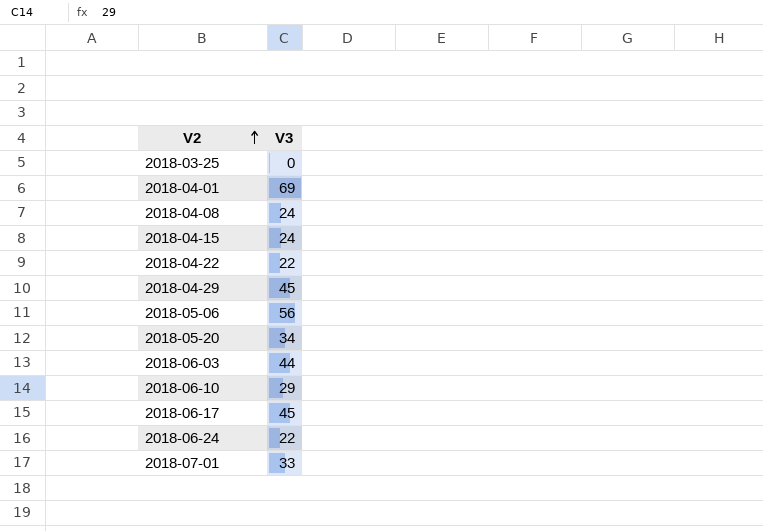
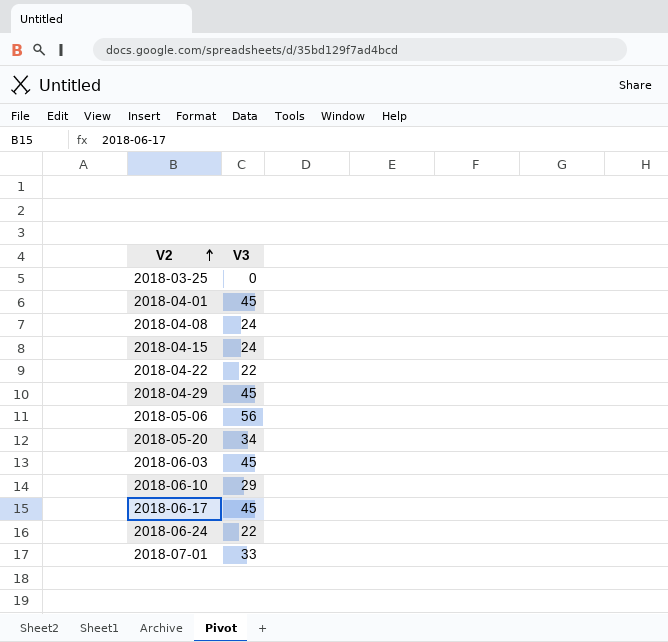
2018-04-01 | V3: 69 -> 45
2018-06-03 | V3: 44 -> 45

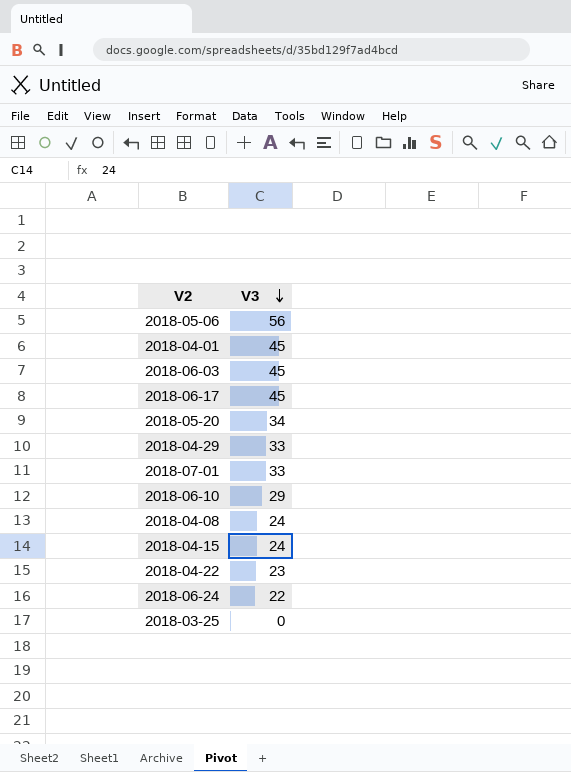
row order: V2 ascending -> V3 descending
2018-04-29 | V3: 45 -> 33
2018-04-22 | V3: 22 -> 23

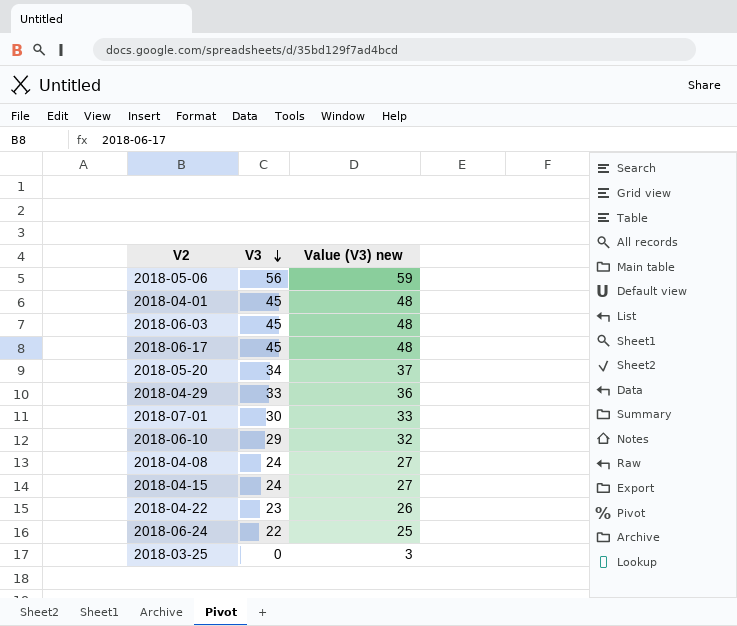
column Value (V3) new | formula: none -> [V3] + 3
2018-07-01 | V3: 33 -> 30

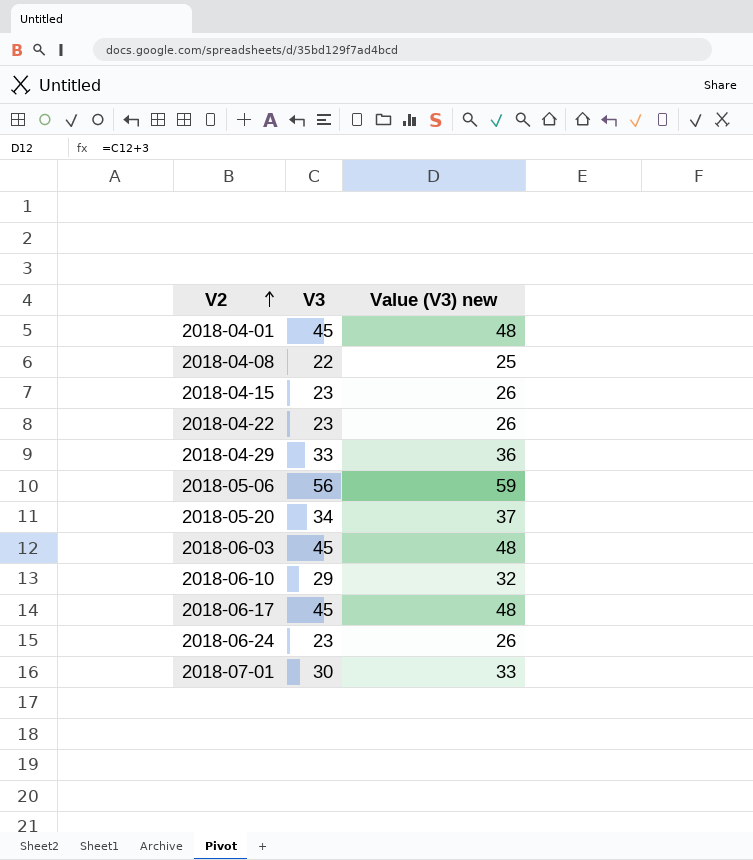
row order: V3 descending -> V2 ascending
row 2018-03-25: 0 | 3 -> none
2018-04-08 | V3: 24 -> 22
2018-04-08 | Value (V3) new: 27 -> 25
2018-04-15 | V3: 24 -> 23
2018-04-15 | Value (V3) new: 27 -> 26
2018-06-24 | V3: 22 -> 23
2018-06-24 | Value (V3) new: 25 -> 26

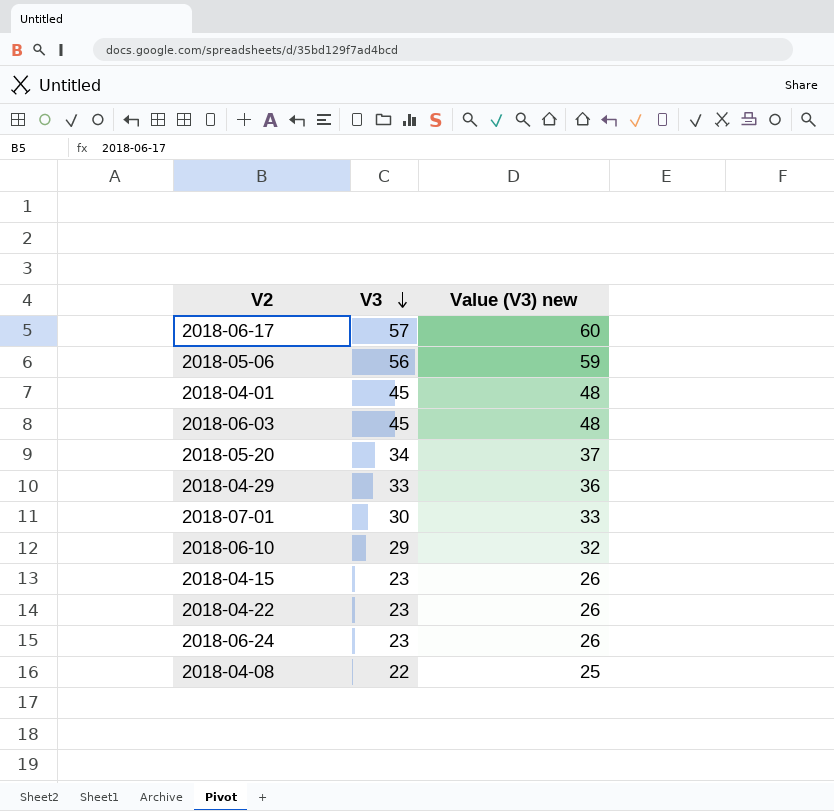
row order: V2 ascending -> V3 descending
2018-06-17 | V3: 45 -> 57
2018-06-17 | Value (V3) new: 48 -> 60

